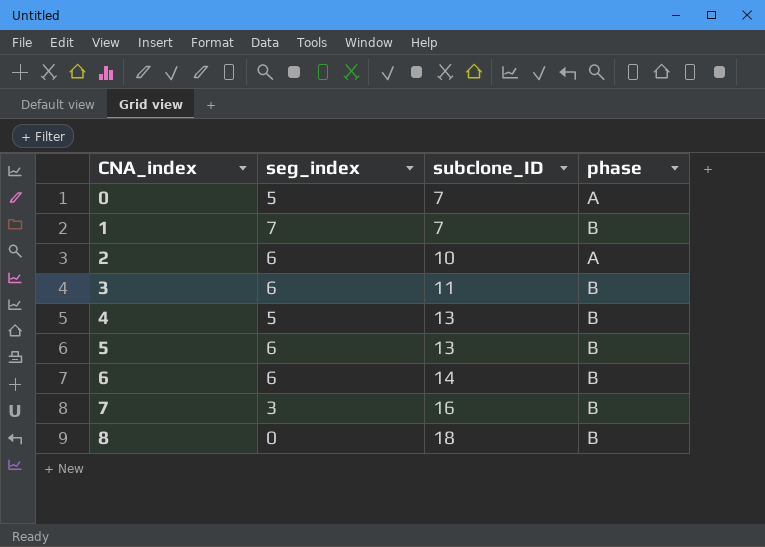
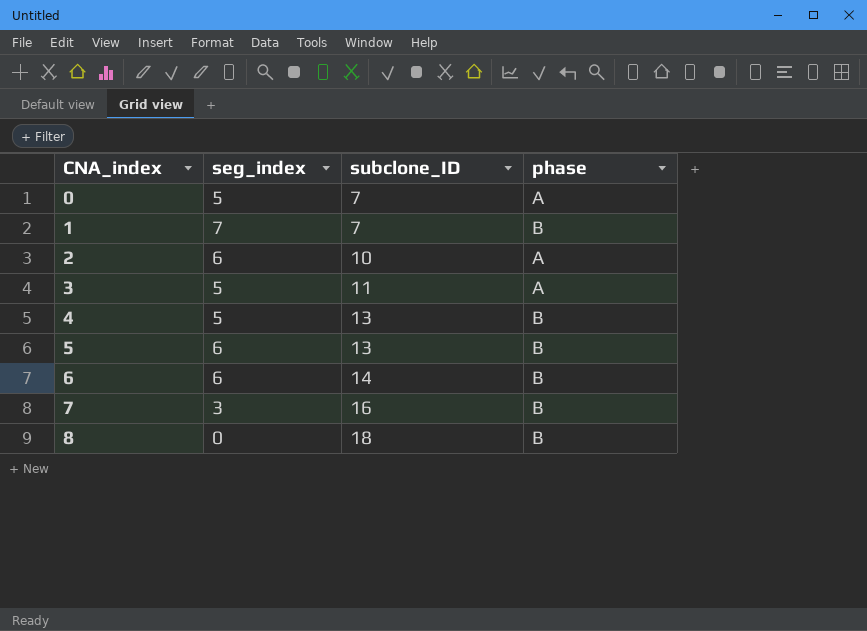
3 | seg_index: 6 -> 5
3 | phase: B -> A

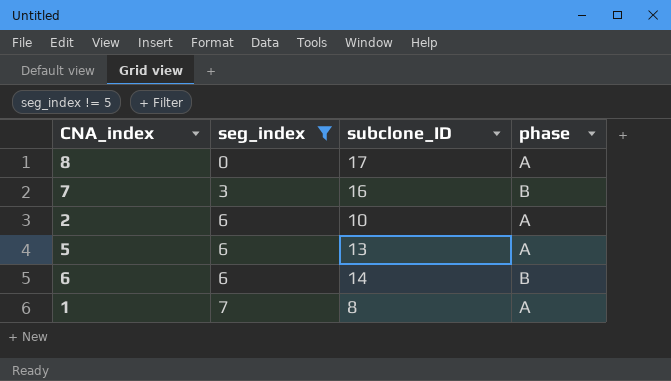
filter: none -> seg_index != 5
row order: CNA_index ascending -> seg_index ascending
8 | subclone_ID: 18 -> 17
8 | phase: B -> A
5 | phase: B -> A
1 | subclone_ID: 7 -> 8
1 | phase: B -> A

